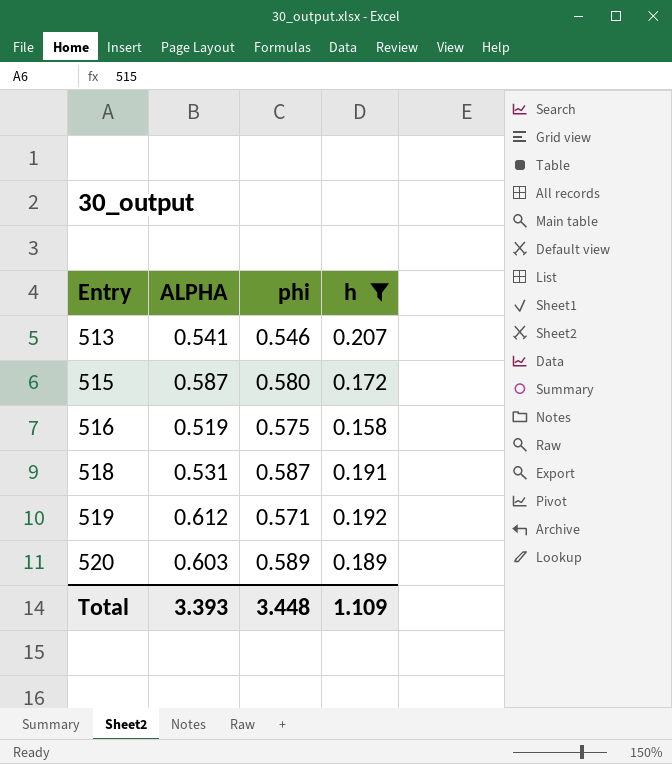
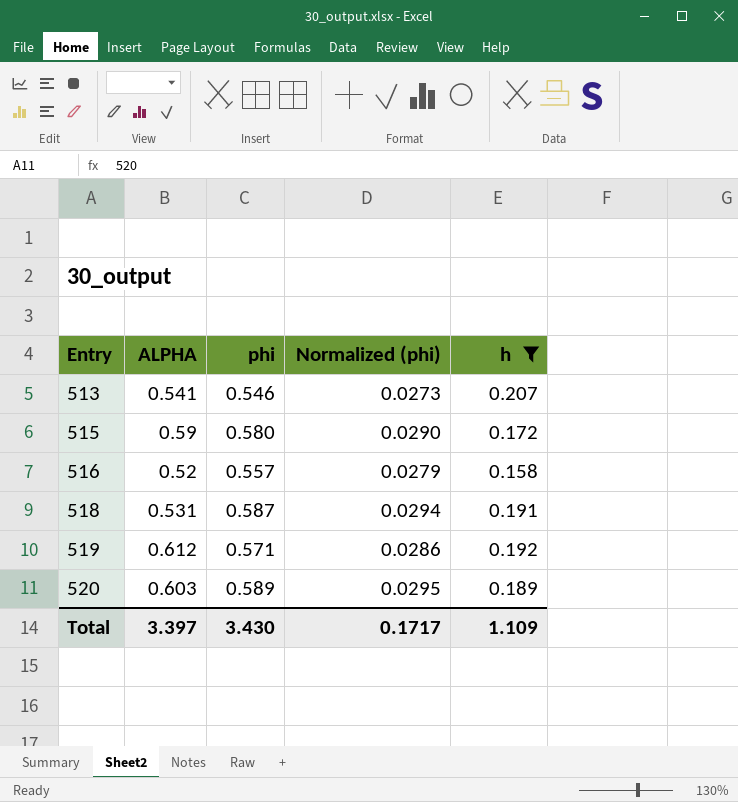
column Normalized (phi) | formula: none -> [phi] * 0.05
515 | ALPHA: 0.587 -> 0.59
516 | ALPHA: 0.519 -> 0.52
516 | phi: 0.575 -> 0.557
Total | ALPHA: 3.393 -> 3.397
Total | phi: 3.448 -> 3.430

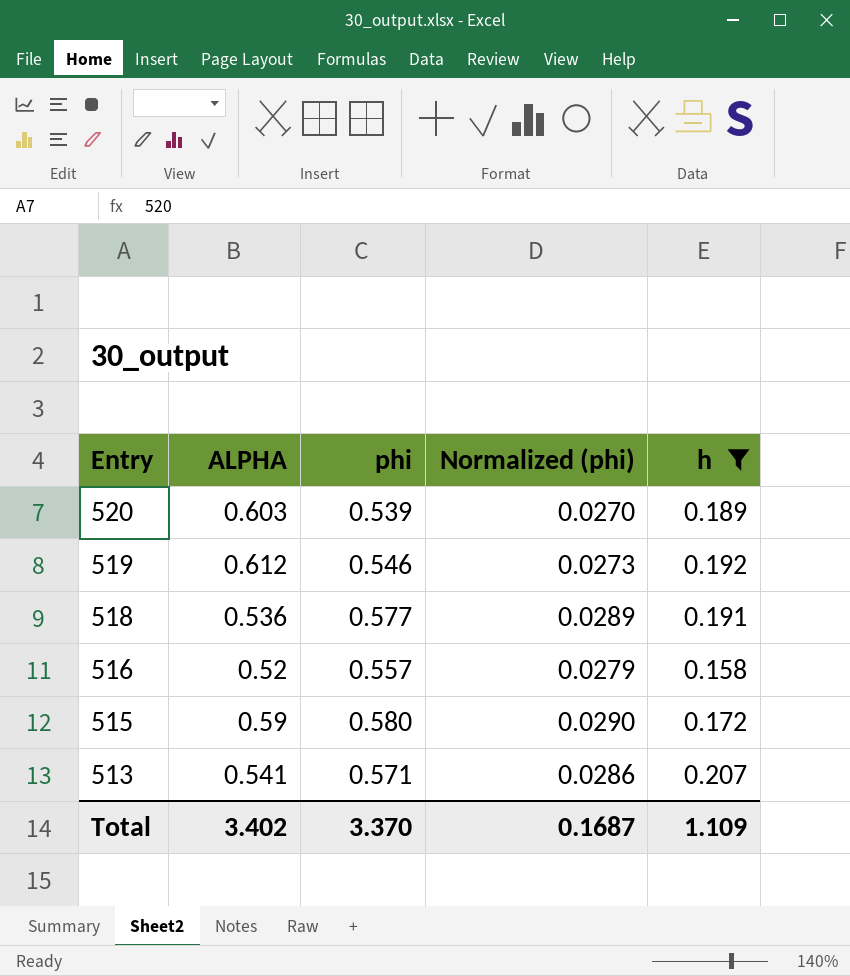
row order: Entry ascending -> Entry descending
520 | phi: 0.589 -> 0.539
520 | Normalized (phi): 0.0295 -> 0.0270
519 | phi: 0.571 -> 0.546
519 | Normalized (phi): 0.0286 -> 0.0273
518 | ALPHA: 0.531 -> 0.536
518 | phi: 0.587 -> 0.577
518 | Normalized (phi): 0.0294 -> 0.0289
513 | phi: 0.546 -> 0.571
513 | Normalized (phi): 0.0273 -> 0.0286
Total | ALPHA: 3.397 -> 3.402
Total | phi: 3.430 -> 3.370
Total | Normalized (phi): 0.1717 -> 0.1687

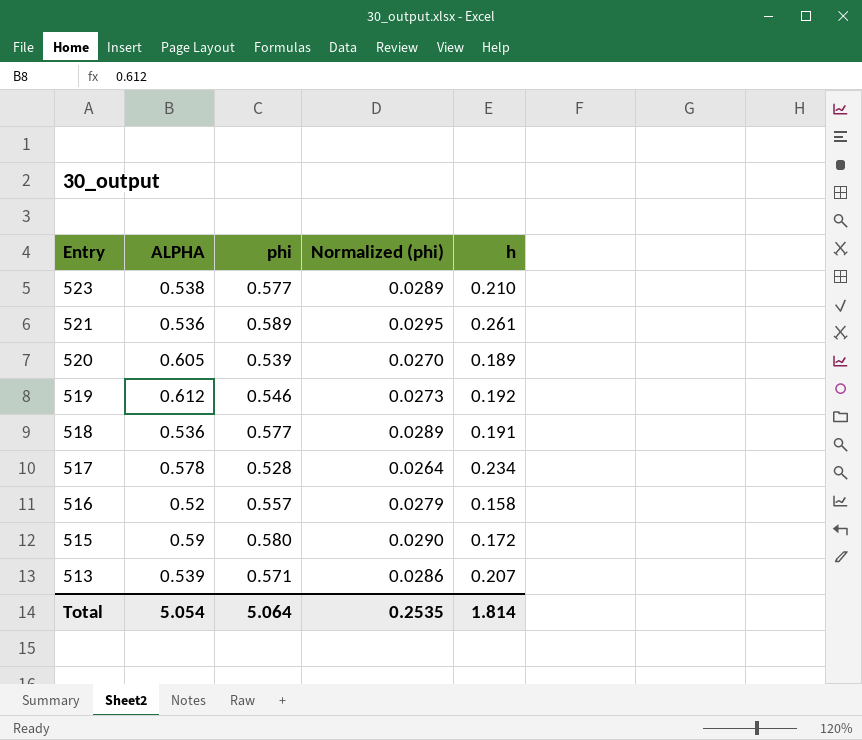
filter: h <= 0.207 -> none
520 | ALPHA: 0.603 -> 0.605
513 | ALPHA: 0.541 -> 0.539
Total | ALPHA: 3.402 -> 5.054
Total | phi: 3.370 -> 5.064
Total | Normalized (phi): 0.1687 -> 0.2535
Total | h: 1.109 -> 1.814

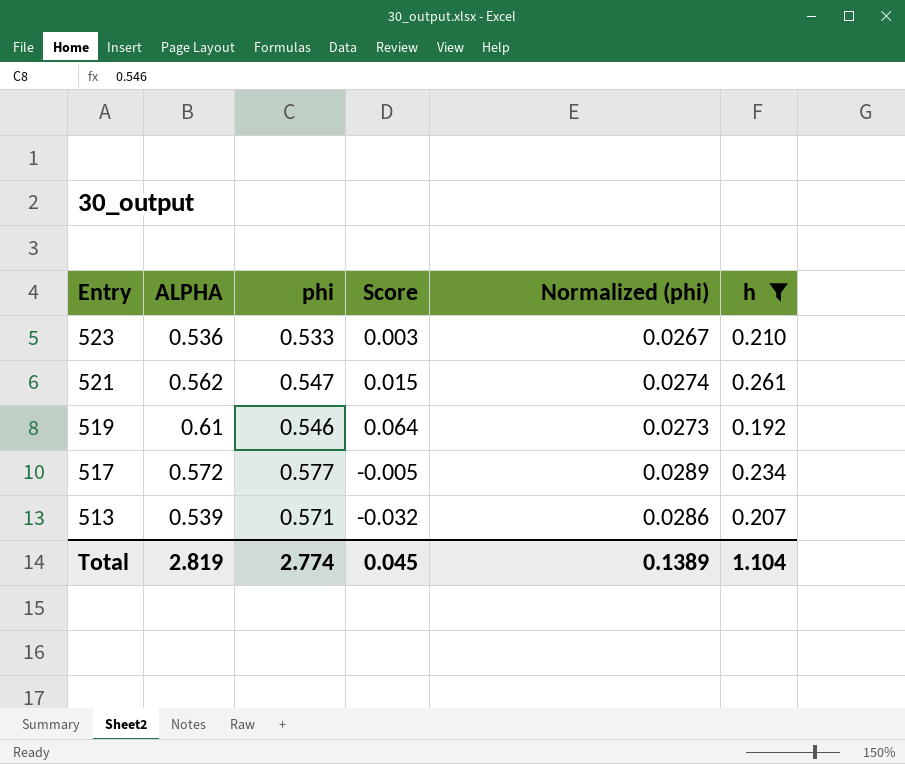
filter: none -> h >= 0.192
column Score | formula: none -> [ALPHA] - [phi]
523 | ALPHA: 0.538 -> 0.536
523 | phi: 0.577 -> 0.533
523 | Normalized (phi): 0.0289 -> 0.0267
521 | ALPHA: 0.536 -> 0.562
521 | phi: 0.589 -> 0.547
521 | Normalized (phi): 0.0295 -> 0.0274
519 | ALPHA: 0.612 -> 0.61
517 | ALPHA: 0.578 -> 0.572
517 | phi: 0.528 -> 0.577
517 | Normalized (phi): 0.0264 -> 0.0289
Total | ALPHA: 5.054 -> 2.819
Total | phi: 5.064 -> 2.774
Total | Normalized (phi): 0.2535 -> 0.1389
Total | h: 1.814 -> 1.104

